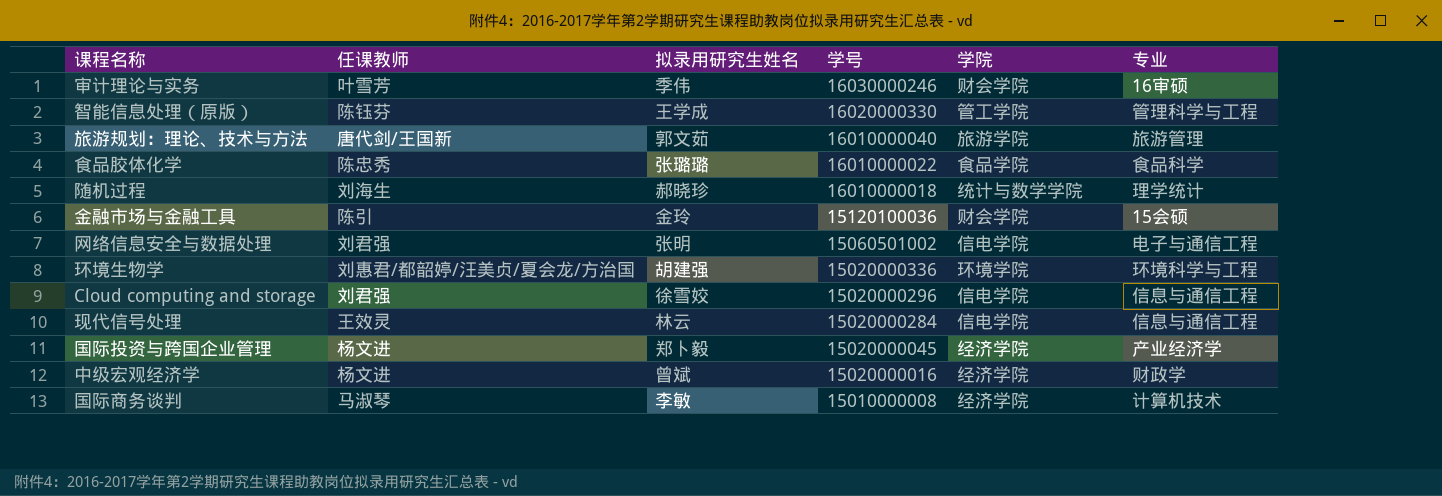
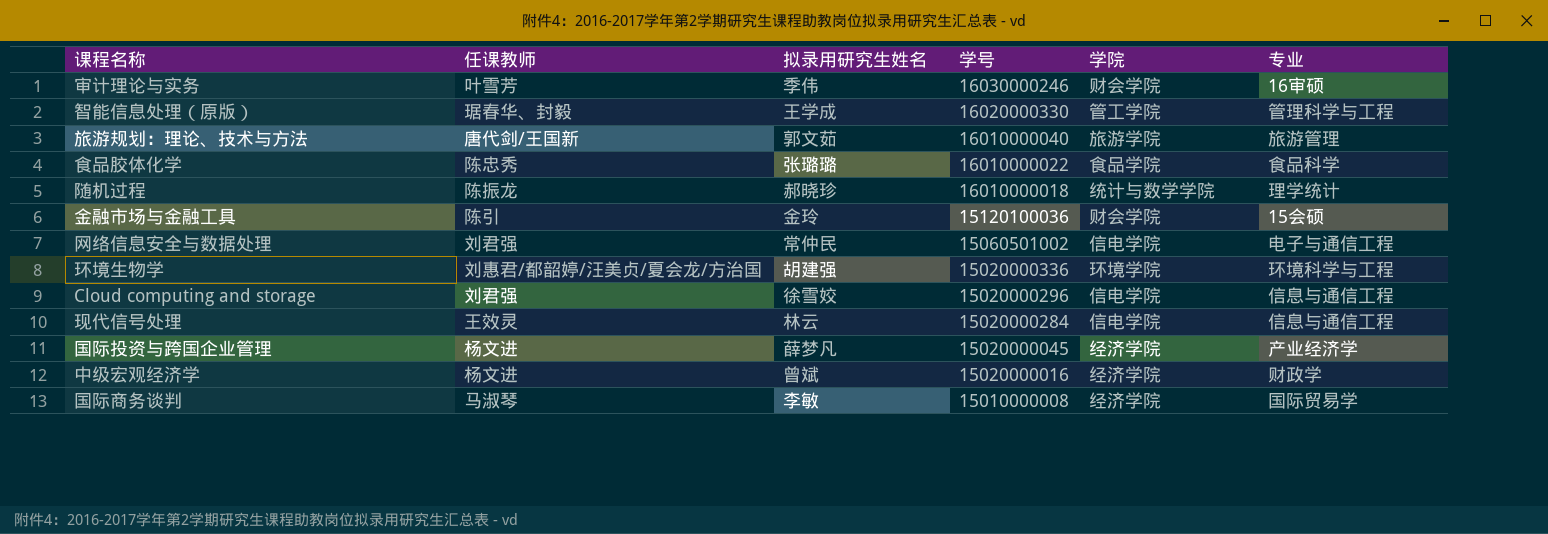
智能信息处理（原版） | 任课教师: 陈钰芬 -> 琚春华、封毅
随机过程 | 任课教师: 刘海生 -> 陈振龙
网络信息安全与数据处理 | 拟录用研究生姓名: 张明 -> 常仲民
国际投资与跨国企业管理 | 拟录用研究生姓名: 郑卜毅 -> 薛梦凡
国际商务谈判 | 专业: 计算机技术 -> 国际贸易学

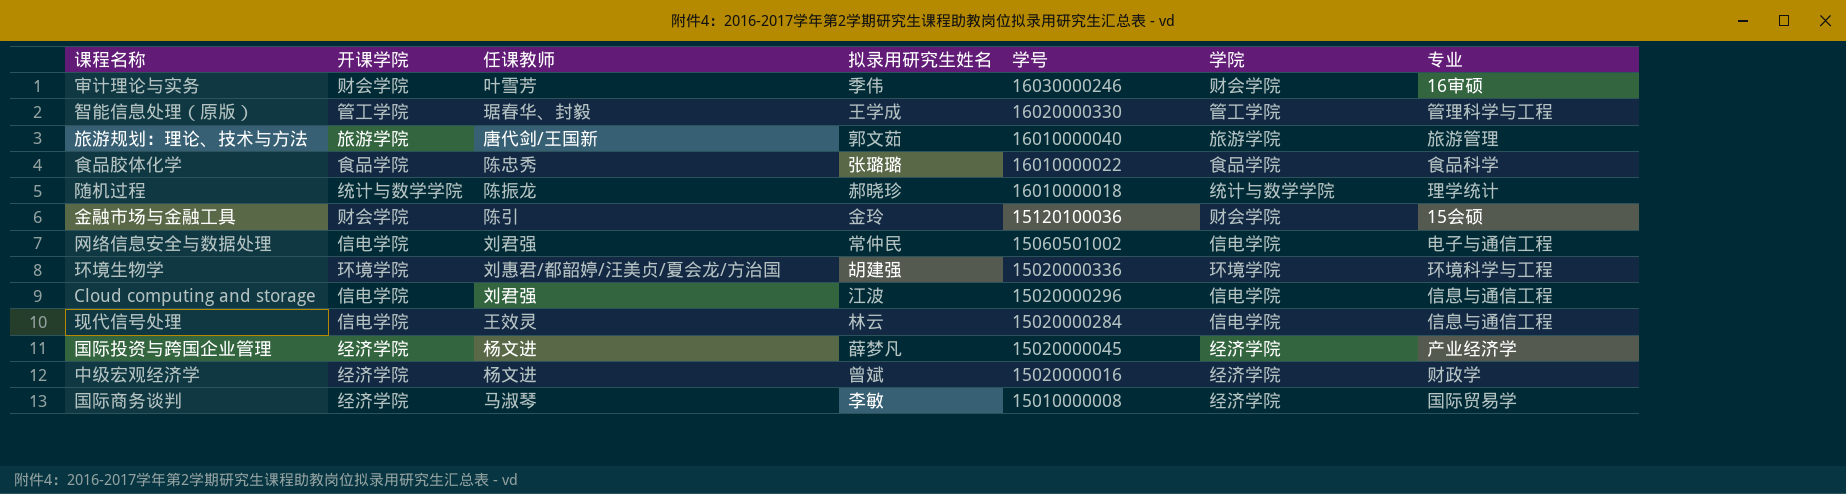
column 开课学院 | position: none -> 2
Cloud computing and storage | 拟录用研究生姓名: 徐雪姣 -> 江波

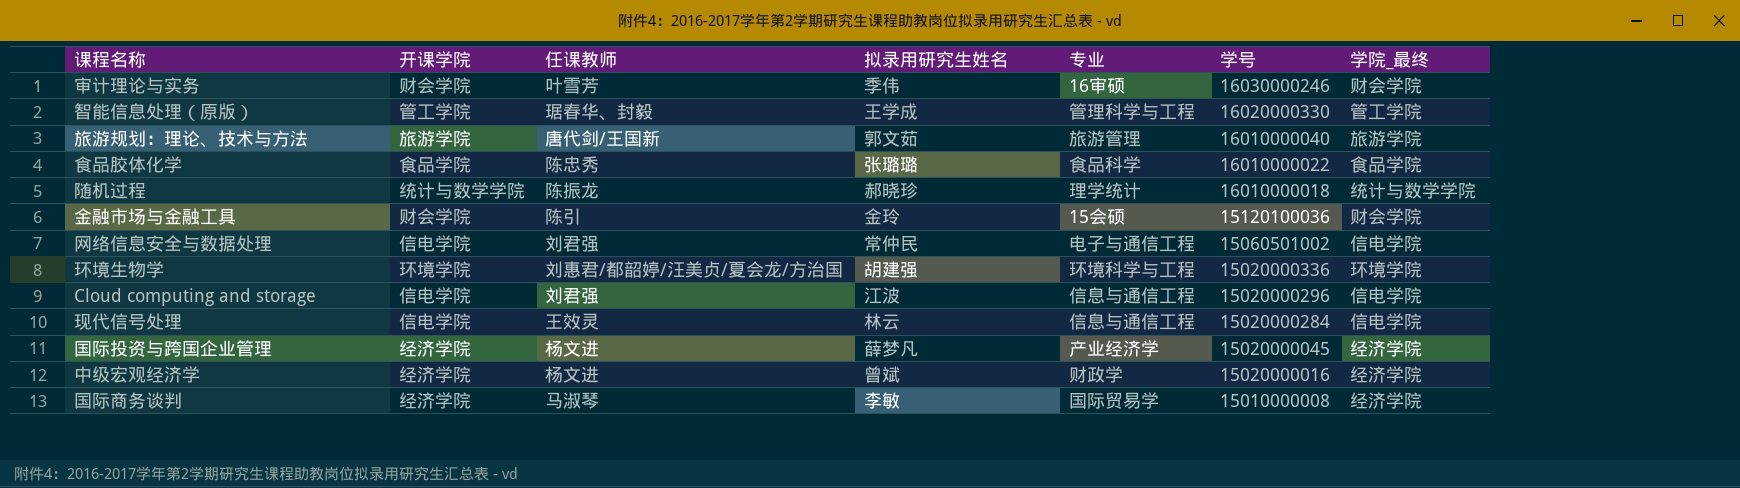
column 专业 | position: 7 -> 5
column name: 学院 -> 学院_最终

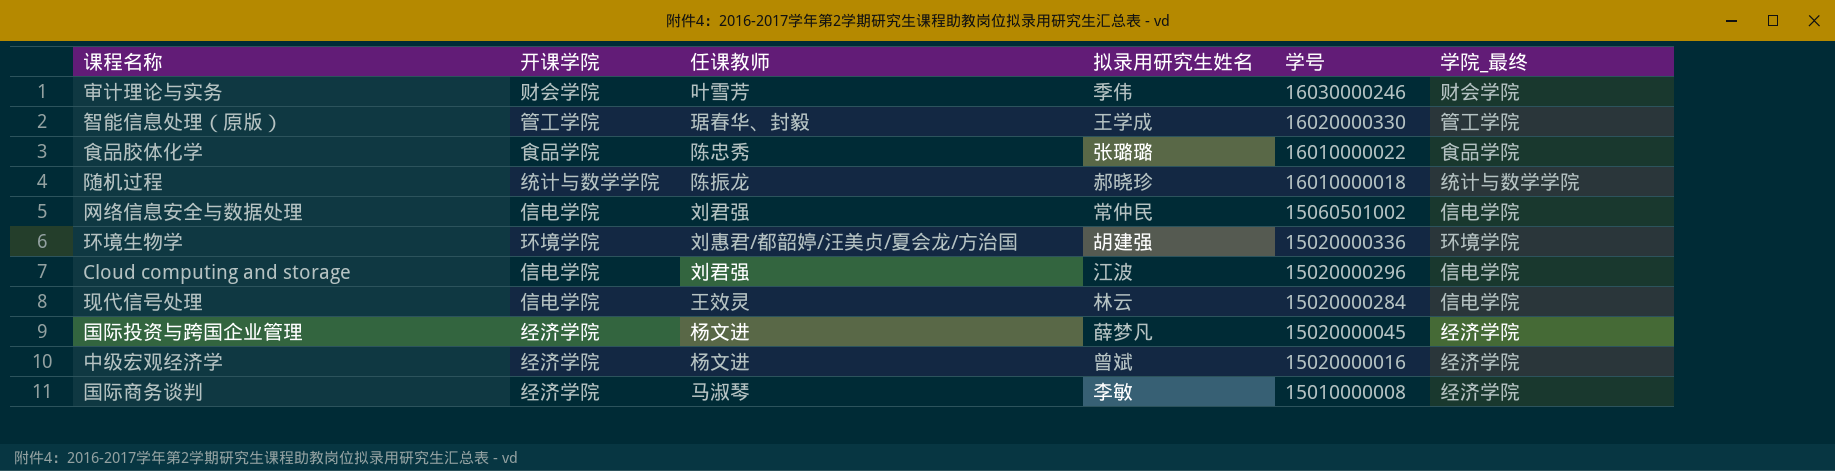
column 专业 | position: 5 -> none
row 旅游规划：理论、技术与方法: 旅游学院 | 唐代剑/王国新 | 郭文茹 | 旅游管理 | 16010000040 | 旅游学院 -> none
row 金融市场与金融工具: 财会学院 | 陈引 | 金玲 | 15会硕 | 15120100036 | 财会学院 -> none

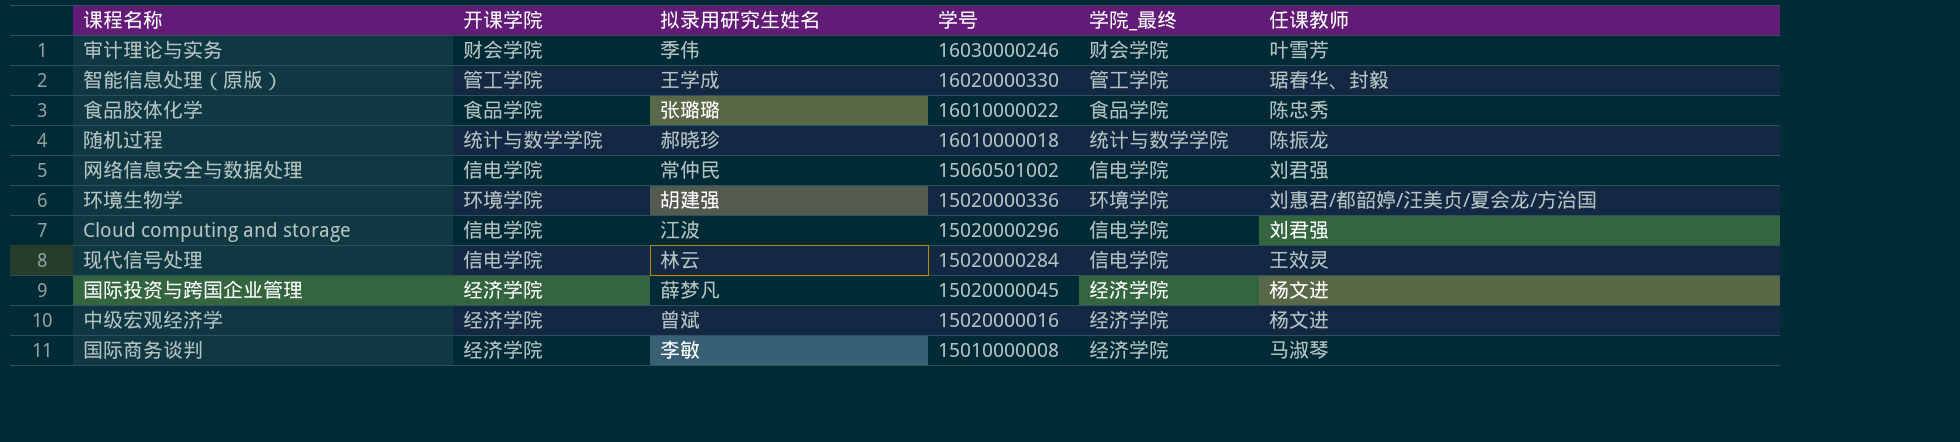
column 任课教师 | position: 3 -> 6

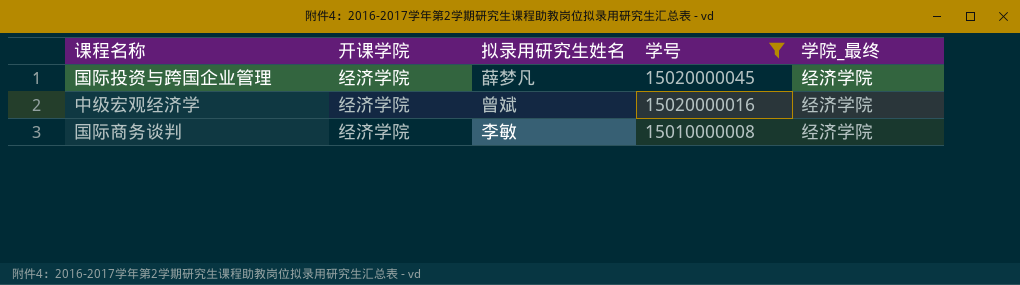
filter: none -> 学号 <= 15020000045
column 任课教师 | position: 6 -> none

